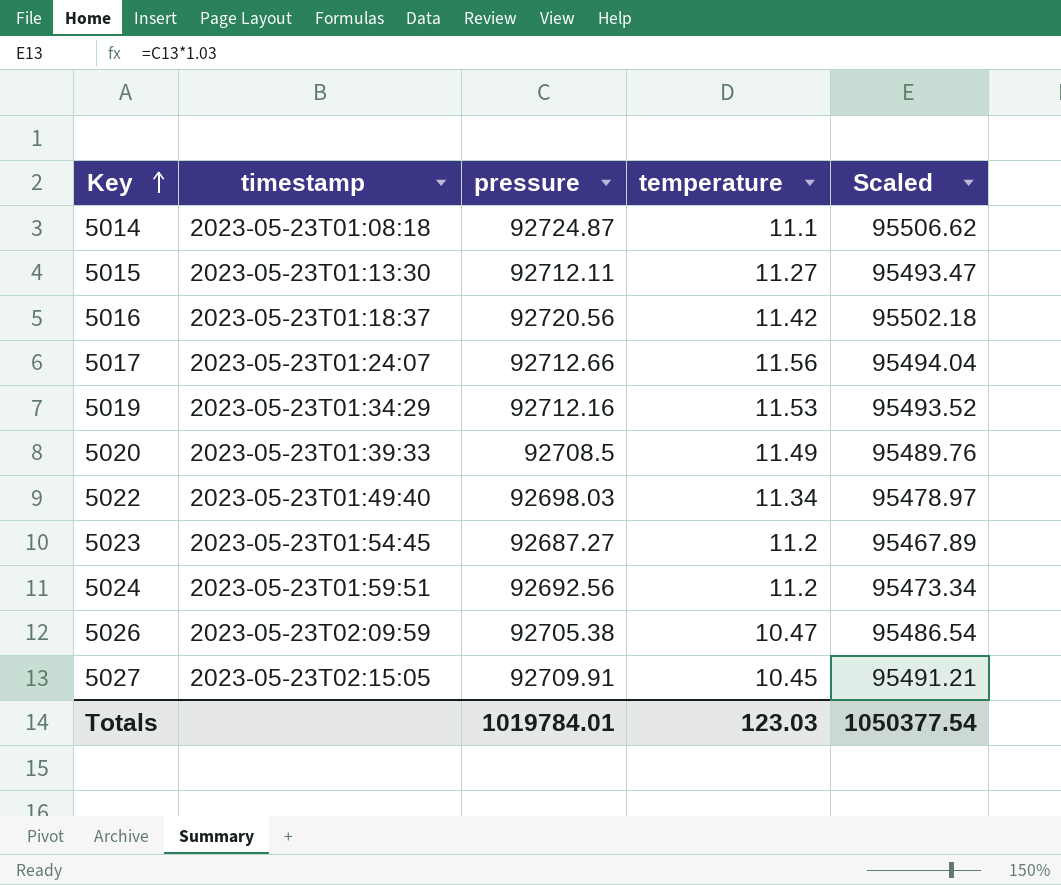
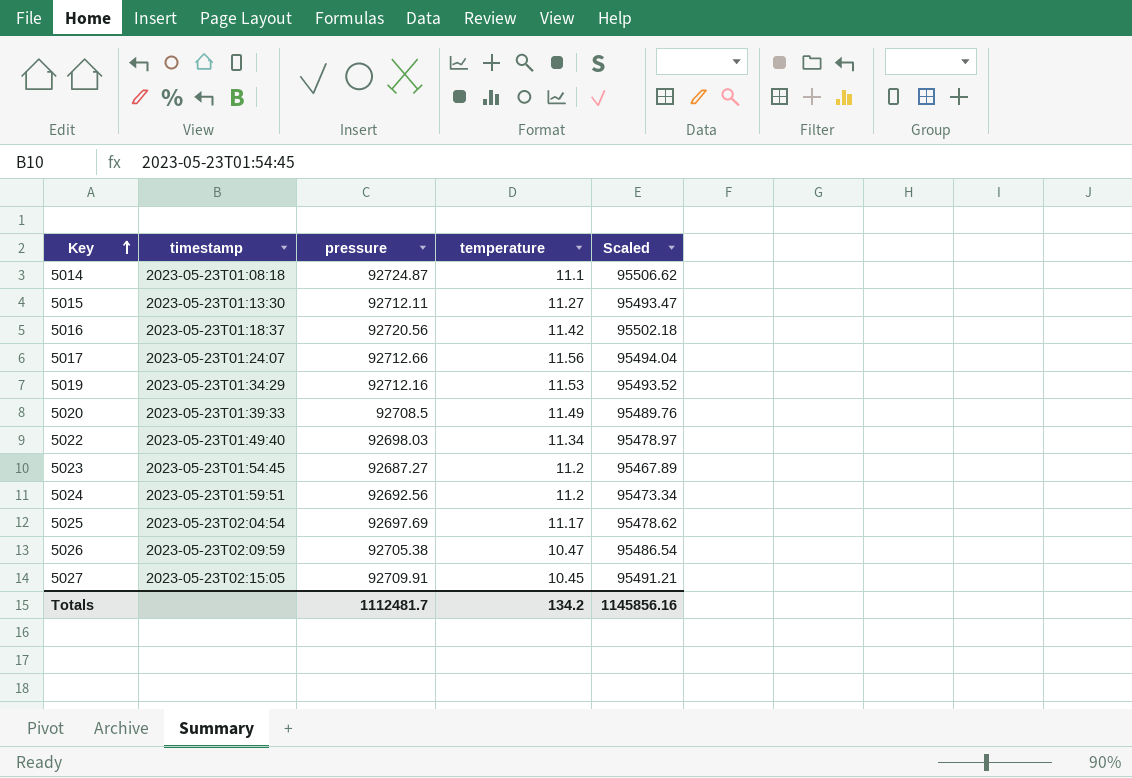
row 5025: none -> 2023-05-23T02:04:54 | 92697.69 | 11.17 | 95478.62
Totals | pressure: 1019784.01 -> 1112481.7
Totals | temperature: 123.03 -> 134.2
Totals | Scaled: 1050377.54 -> 1145856.16

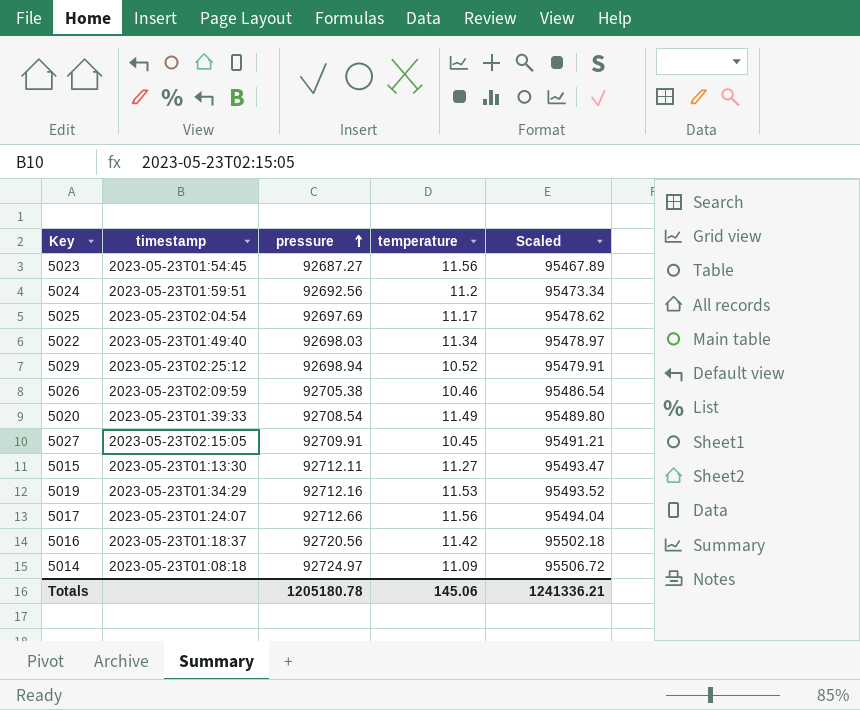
row order: Key ascending -> pressure ascending
5023 | temperature: 11.2 -> 11.56
row 5029: none -> 2023-05-23T02:25:12 | 92698.94 | 10.52 | 95479.91
5026 | temperature: 10.47 -> 10.46
5020 | pressure: 92708.5 -> 92708.54
5020 | Scaled: 95489.76 -> 95489.80
5014 | pressure: 92724.87 -> 92724.97
5014 | temperature: 11.1 -> 11.09
5014 | Scaled: 95506.62 -> 95506.72
Totals | pressure: 1112481.7 -> 1205180.78
Totals | temperature: 134.2 -> 145.06
Totals | Scaled: 1145856.16 -> 1241336.21

